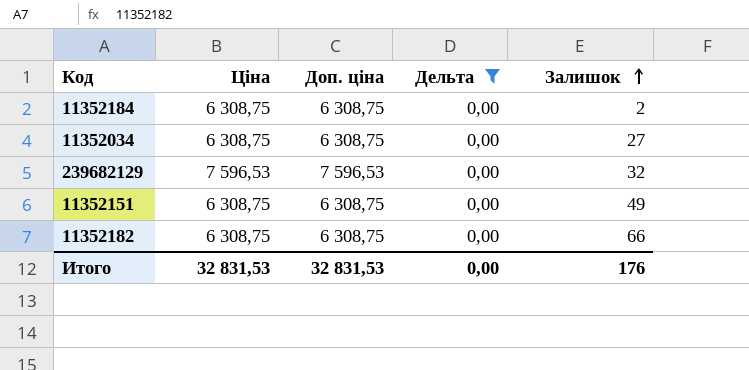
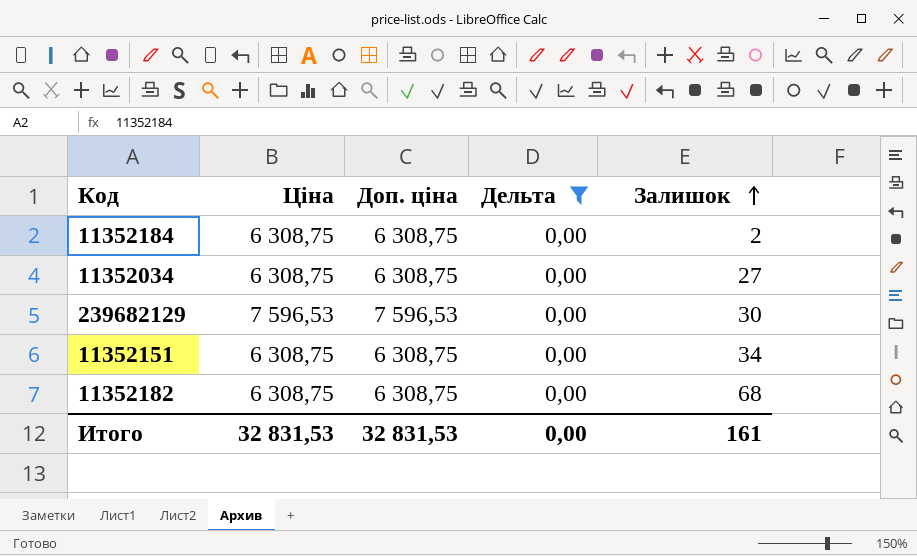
239682129 | Залишок: 32 -> 30
11352151 | Залишок: 49 -> 34
11352182 | Залишок: 66 -> 68
Итого | Залишок: 176 -> 161

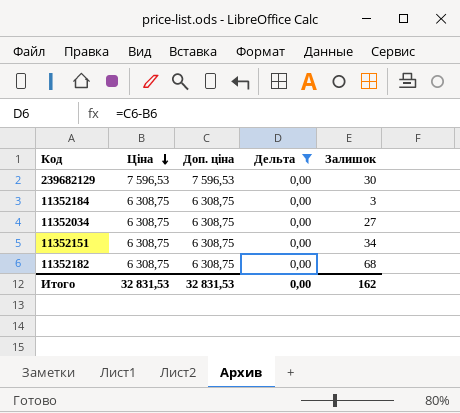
row order: Залишок ascending -> Ціна descending
11352184 | Залишок: 2 -> 3
Итого | Залишок: 161 -> 162

